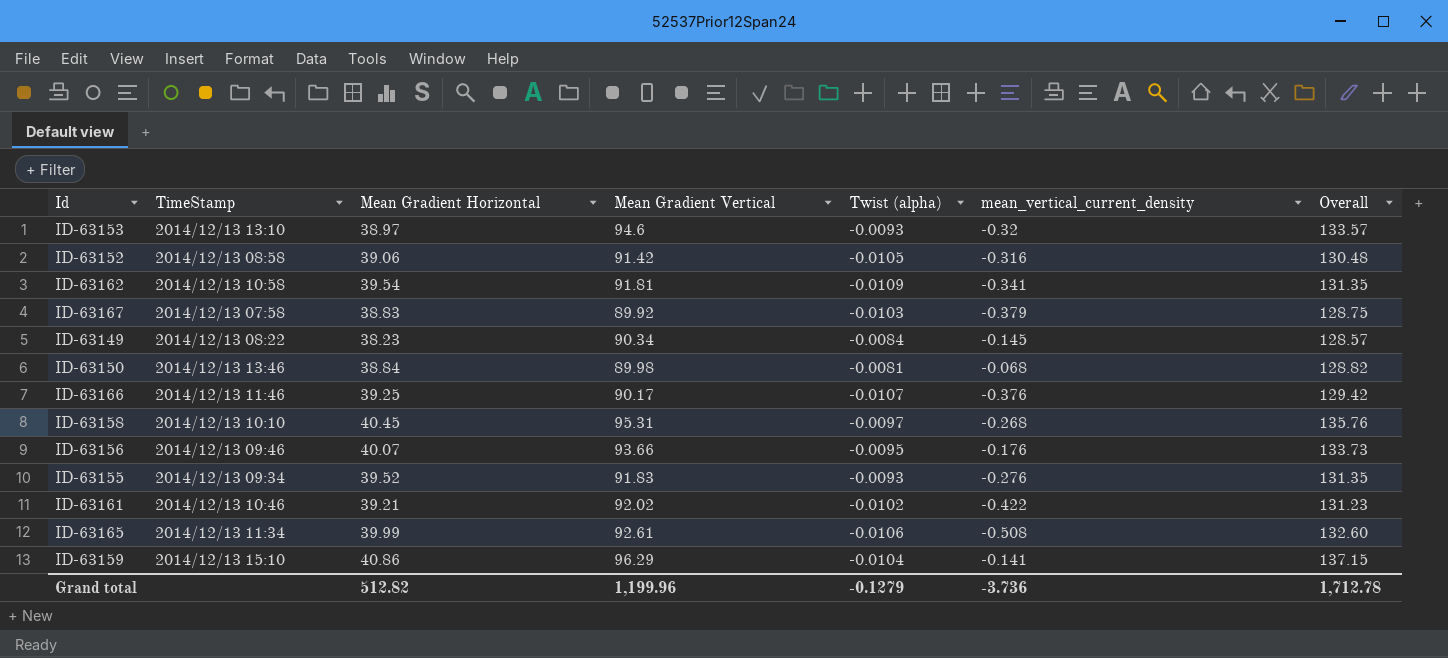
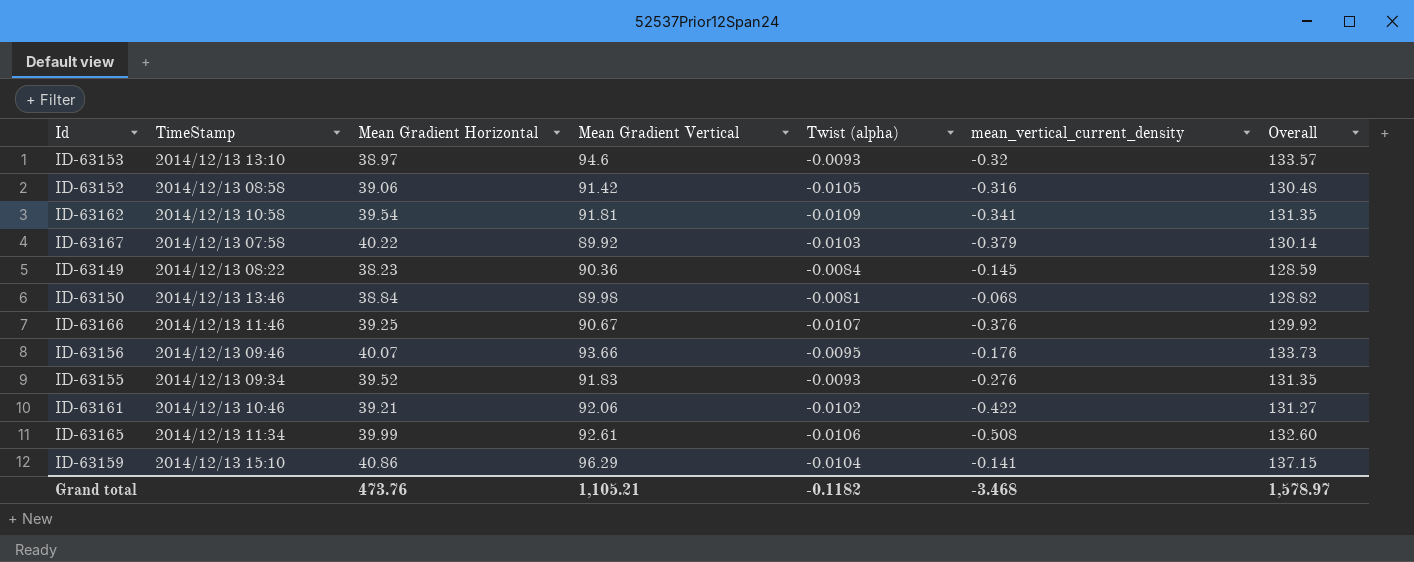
row ID-63158: 2014/12/13 10:10 | 40.45 | 95.31 | -0.0097 | -0.268 | 135.76 -> none
ID-63167 | Mean Gradient Horizontal: 38.83 -> 40.22
ID-63167 | Overall: 128.75 -> 130.14
ID-63149 | Mean Gradient Vertical: 90.34 -> 90.36
ID-63149 | Overall: 128.57 -> 128.59
ID-63166 | Mean Gradient Vertical: 90.17 -> 90.67
ID-63166 | Overall: 129.42 -> 129.92
ID-63161 | Mean Gradient Vertical: 92.02 -> 92.06
ID-63161 | Overall: 131.23 -> 131.27
Grand total | Mean Gradient Horizontal: 512.82 -> 473.76
Grand total | Mean Gradient Vertical: 1,199.96 -> 1,105.21
Grand total | Twist (alpha): -0.1279 -> -0.1182
Grand total | mean_vertical_current_density: -3.736 -> -3.468
Grand total | Overall: 1,712.78 -> 1,578.97

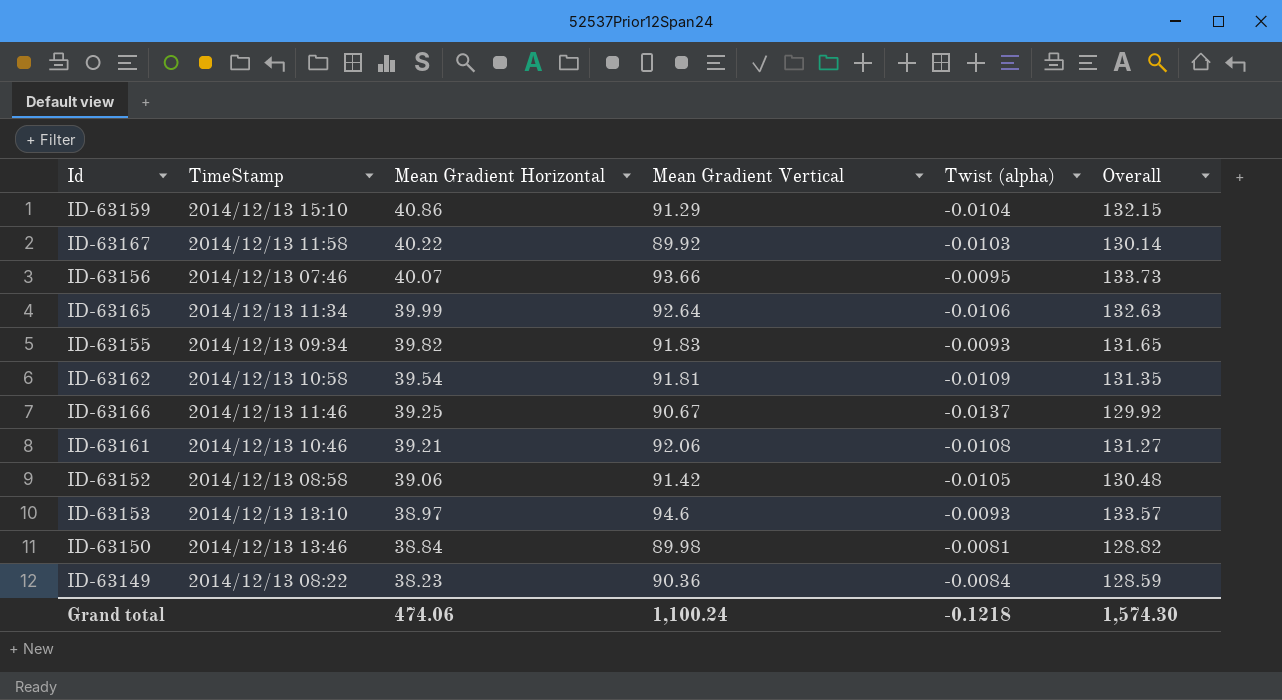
row order: none -> Mean Gradient Horizontal descending
column mean_vertical_current_density | position: 6 -> none
ID-63159 | Mean Gradient Vertical: 96.29 -> 91.29
ID-63159 | Overall: 137.15 -> 132.15
ID-63167 | TimeStamp: 2014/12/13 07:58 -> 2014/12/13 11:58
ID-63156 | TimeStamp: 2014/12/13 09:46 -> 2014/12/13 07:46
ID-63165 | Mean Gradient Vertical: 92.61 -> 92.64
ID-63165 | Overall: 132.60 -> 132.63
ID-63155 | Mean Gradient Horizontal: 39.52 -> 39.82
ID-63155 | Overall: 131.35 -> 131.65
ID-63166 | Twist (alpha): -0.0107 -> -0.0137
ID-63161 | Twist (alpha): -0.0102 -> -0.0108
Grand total | Mean Gradient Horizontal: 473.76 -> 474.06
Grand total | Mean Gradient Vertical: 1,105.21 -> 1,100.24
Grand total | Twist (alpha): -0.1182 -> -0.1218
Grand total | Overall: 1,578.97 -> 1,574.30

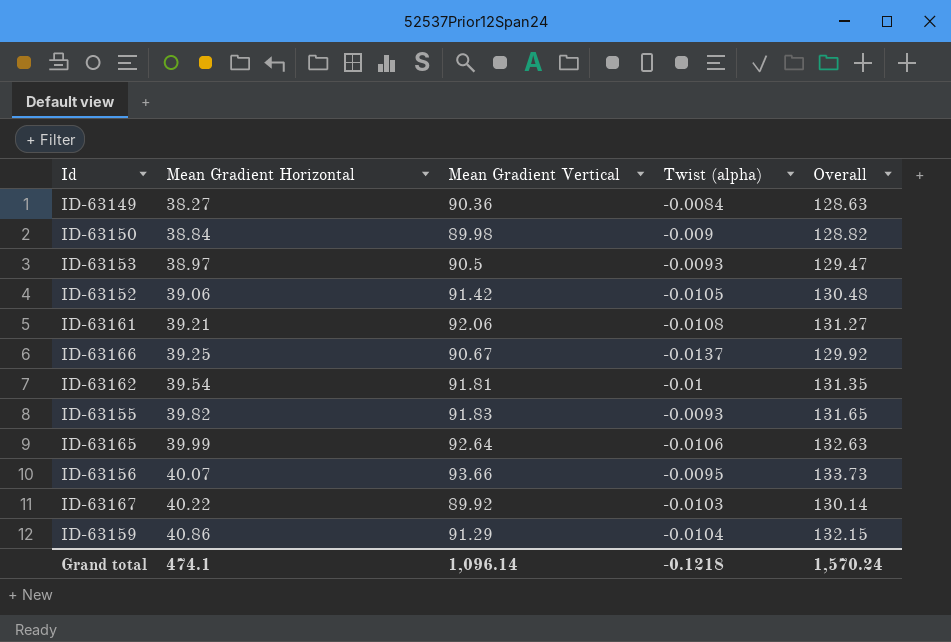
row order: Mean Gradient Horizontal descending -> Mean Gradient Horizontal ascending
column TimeStamp | position: 2 -> none
ID-63149 | Mean Gradient Horizontal: 38.23 -> 38.27
ID-63149 | Overall: 128.59 -> 128.63
ID-63150 | Twist (alpha): -0.0081 -> -0.009
ID-63153 | Mean Gradient Vertical: 94.6 -> 90.5
ID-63153 | Overall: 133.57 -> 129.47
ID-63162 | Twist (alpha): -0.0109 -> -0.01
Grand total | Mean Gradient Horizontal: 474.06 -> 474.1
Grand total | Mean Gradient Vertical: 1,100.24 -> 1,096.14
Grand total | Overall: 1,574.30 -> 1,570.24

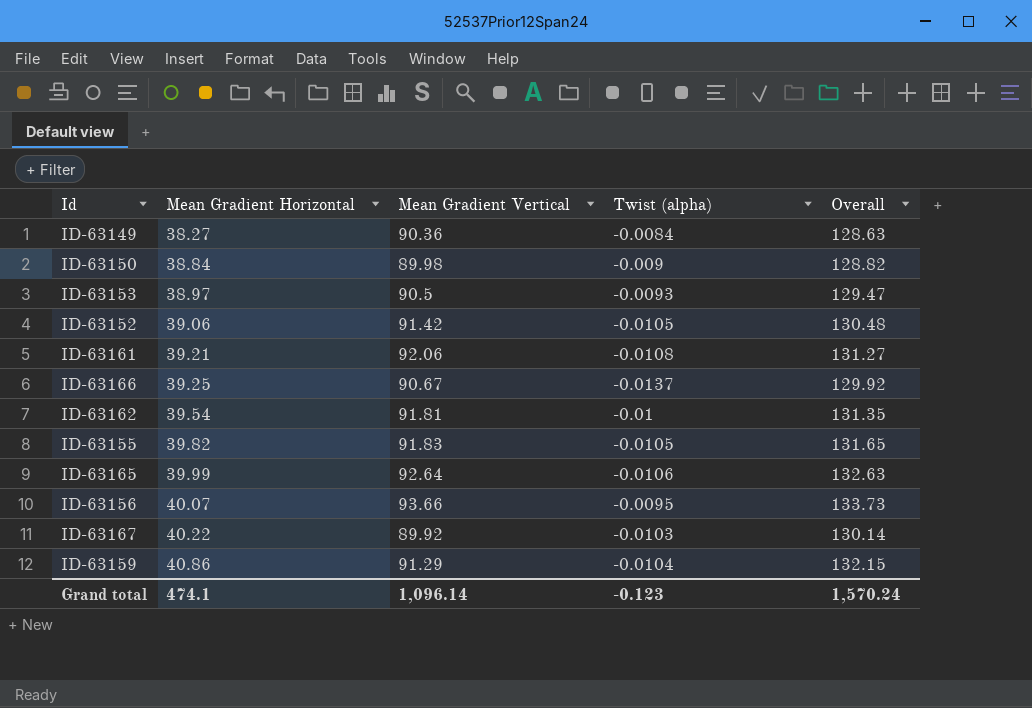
ID-63155 | Twist (alpha): -0.0093 -> -0.0105
Grand total | Twist (alpha): -0.1218 -> -0.123

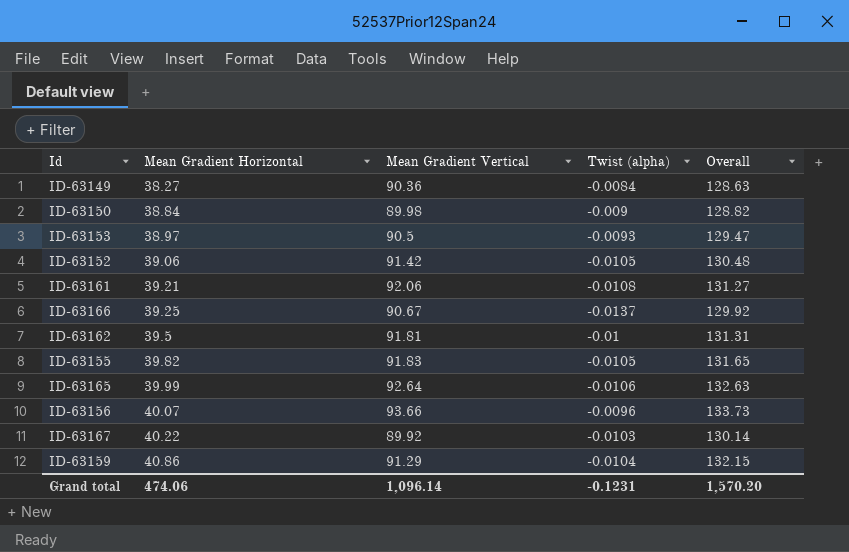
ID-63162 | Mean Gradient Horizontal: 39.54 -> 39.5
ID-63162 | Overall: 131.35 -> 131.31
ID-63156 | Twist (alpha): -0.0095 -> -0.0096
Grand total | Mean Gradient Horizontal: 474.1 -> 474.06
Grand total | Twist (alpha): -0.123 -> -0.1231
Grand total | Overall: 1,570.24 -> 1,570.20

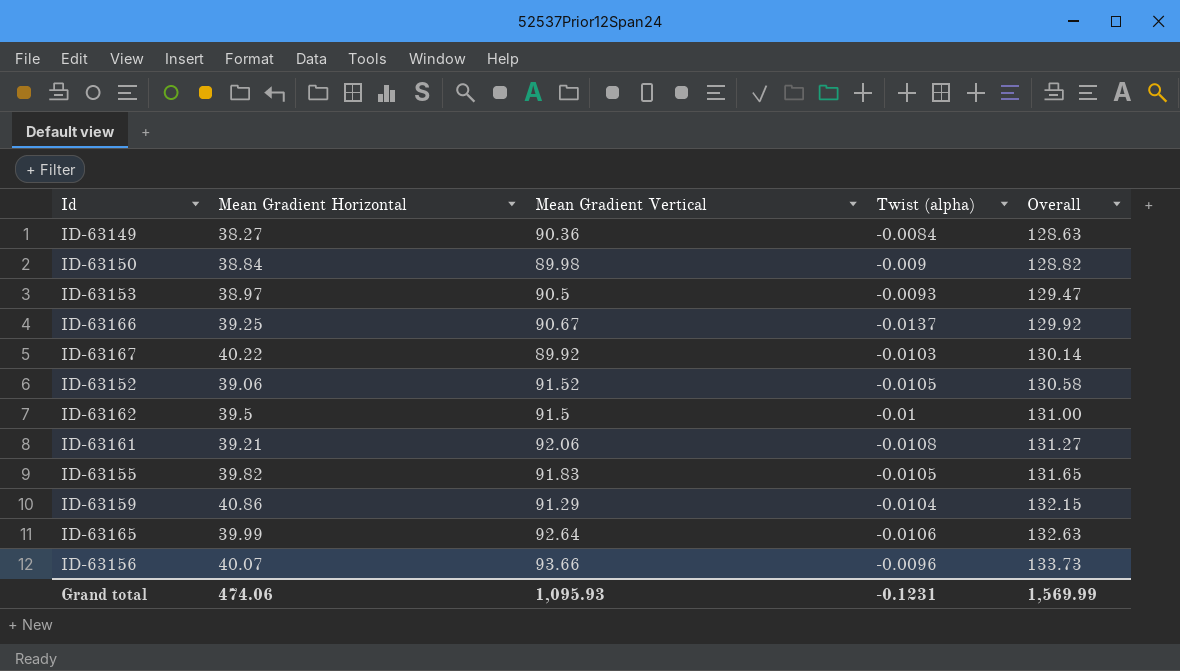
row order: Mean Gradient Horizontal ascending -> Overall ascending
ID-63152 | Mean Gradient Vertical: 91.42 -> 91.52
ID-63152 | Overall: 130.48 -> 130.58
ID-63162 | Mean Gradient Vertical: 91.81 -> 91.5
ID-63162 | Overall: 131.31 -> 131.00
Grand total | Mean Gradient Vertical: 1,096.14 -> 1,095.93
Grand total | Overall: 1,570.20 -> 1,569.99

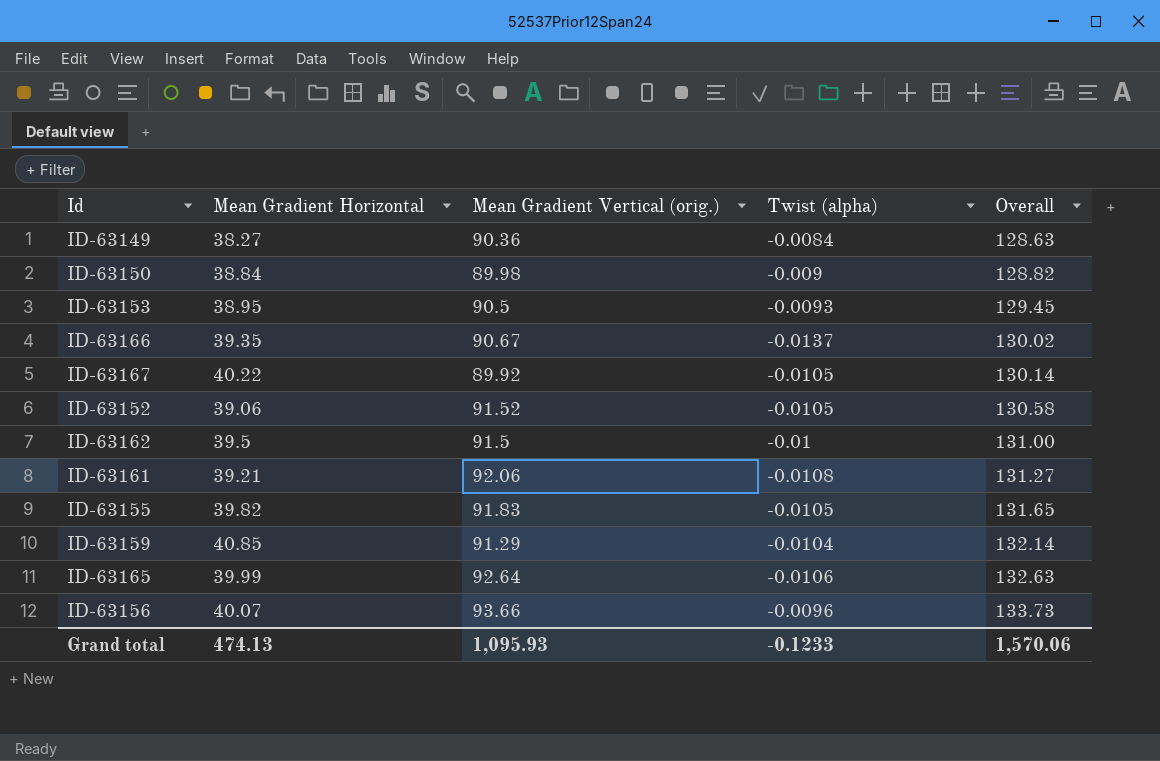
column name: Mean Gradient Vertical -> Mean Gradient Vertical (orig.)
ID-63153 | Mean Gradient Horizontal: 38.97 -> 38.95
ID-63153 | Overall: 129.47 -> 129.45
ID-63166 | Mean Gradient Horizontal: 39.25 -> 39.35
ID-63166 | Overall: 129.92 -> 130.02
ID-63167 | Twist (alpha): -0.0103 -> -0.0105
ID-63159 | Mean Gradient Horizontal: 40.86 -> 40.85
ID-63159 | Overall: 132.15 -> 132.14
Grand total | Mean Gradient Horizontal: 474.06 -> 474.13
Grand total | Twist (alpha): -0.1231 -> -0.1233
Grand total | Overall: 1,569.99 -> 1,570.06

